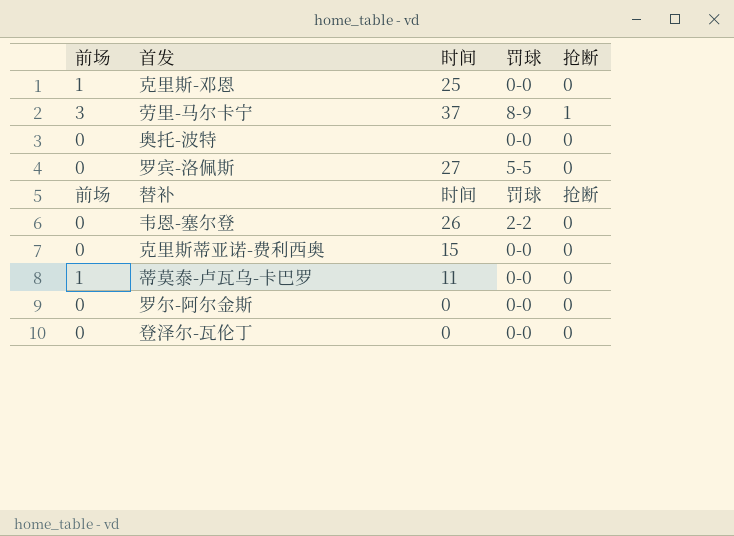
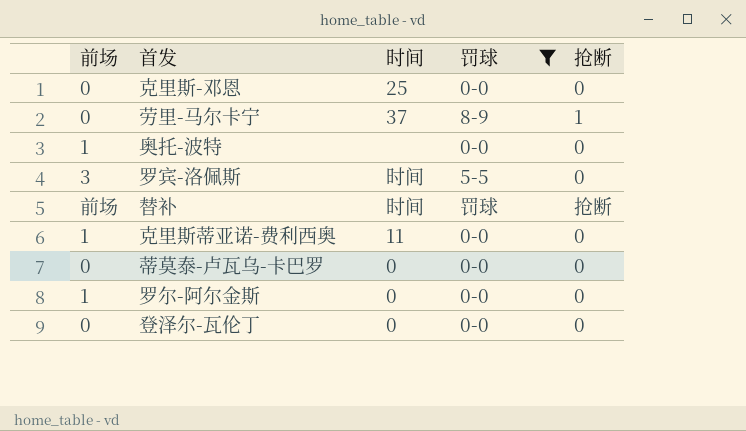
filter: none -> 罚球 != 2-2
克里斯-邓恩 | 前场: 1 -> 0
劳里-马尔卡宁 | 前场: 3 -> 0
奥托-波特 | 前场: 0 -> 1
罗宾-洛佩斯 | 前场: 0 -> 3
罗宾-洛佩斯 | 时间: 27 -> 时间
克里斯蒂亚诺-费利西奥 | 前场: 0 -> 1
克里斯蒂亚诺-费利西奥 | 时间: 15 -> 11
蒂莫泰-卢瓦乌-卡巴罗 | 前场: 1 -> 0
蒂莫泰-卢瓦乌-卡巴罗 | 时间: 11 -> 0
罗尔-阿尔金斯 | 前场: 0 -> 1

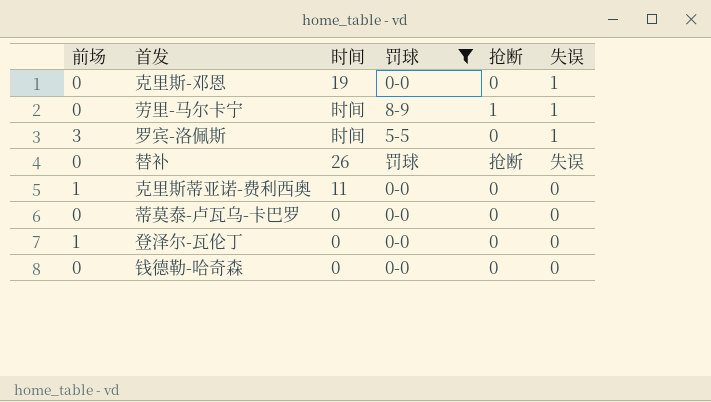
column 失误 | position: none -> 6
row 奥托-波特: 1 | none | 0-0 | 0 -> none
row 罗尔-阿尔金斯: 1 | 0 | 0-0 | 0 -> none
克里斯-邓恩 | 时间: 25 -> 19
劳里-马尔卡宁 | 时间: 37 -> 时间
替补 | 前场: 前场 -> 0
替补 | 时间: 时间 -> 26
登泽尔-瓦伦丁 | 前场: 0 -> 1
row 钱德勒-哈奇森: none -> 0 | 0 | 0-0 | 0 | 0

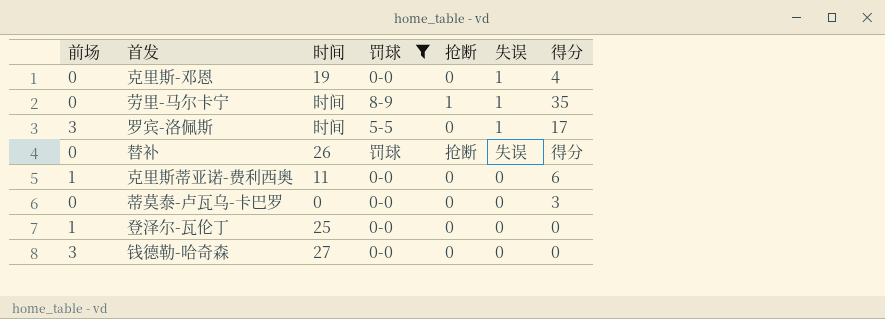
column 得分 | position: none -> 7
登泽尔-瓦伦丁 | 时间: 0 -> 25
钱德勒-哈奇森 | 前场: 0 -> 3
钱德勒-哈奇森 | 时间: 0 -> 27

